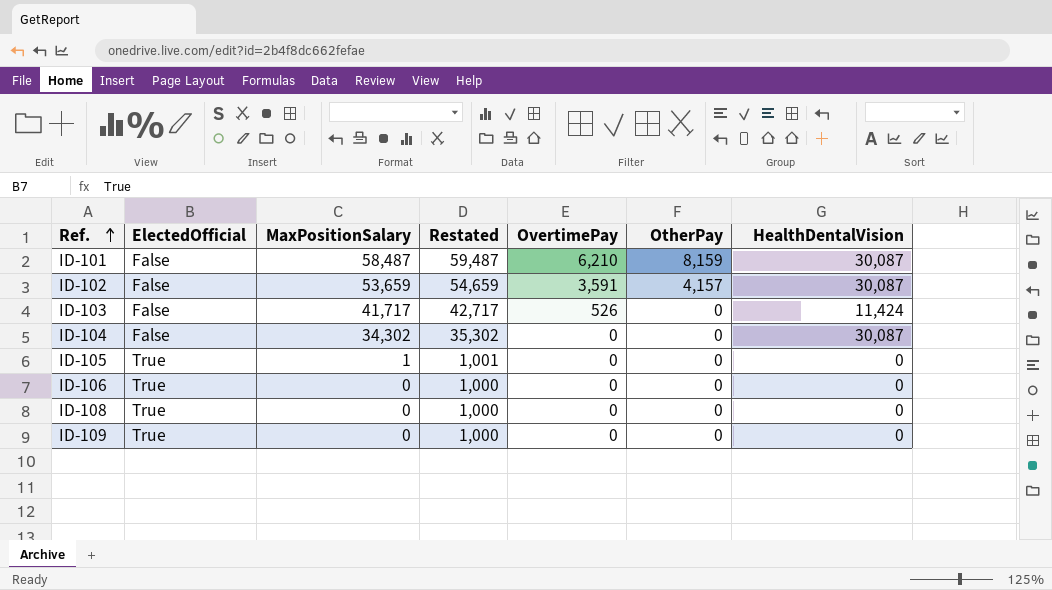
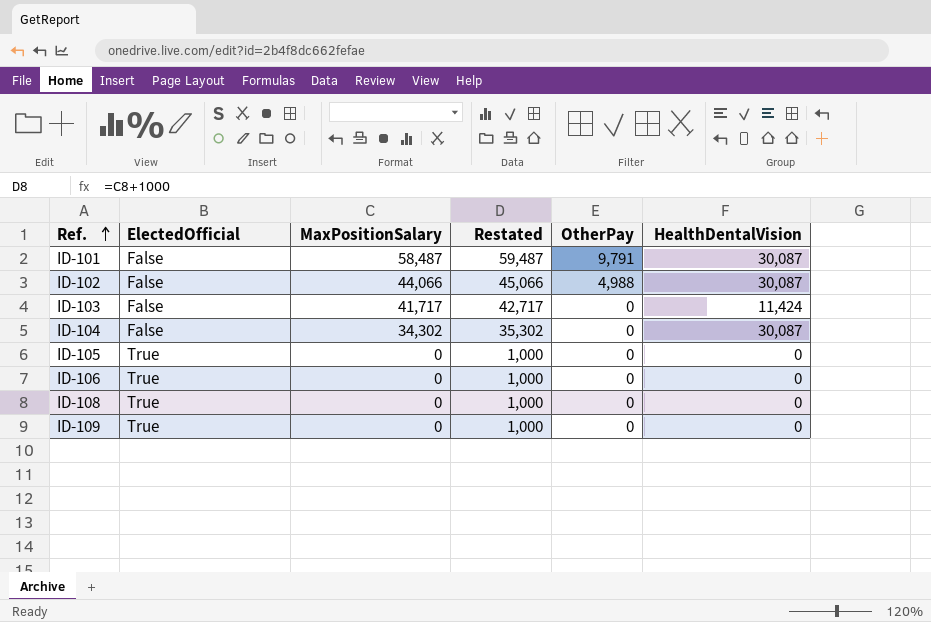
column OvertimePay | position: 5 -> none
ID-101 | OtherPay: 8,159 -> 9,791
ID-102 | MaxPositionSalary: 53,659 -> 44,066
ID-102 | Restated: 54,659 -> 45,066
ID-102 | OtherPay: 4,157 -> 4,988
ID-105 | MaxPositionSalary: 1 -> 0
ID-105 | Restated: 1,001 -> 1,000

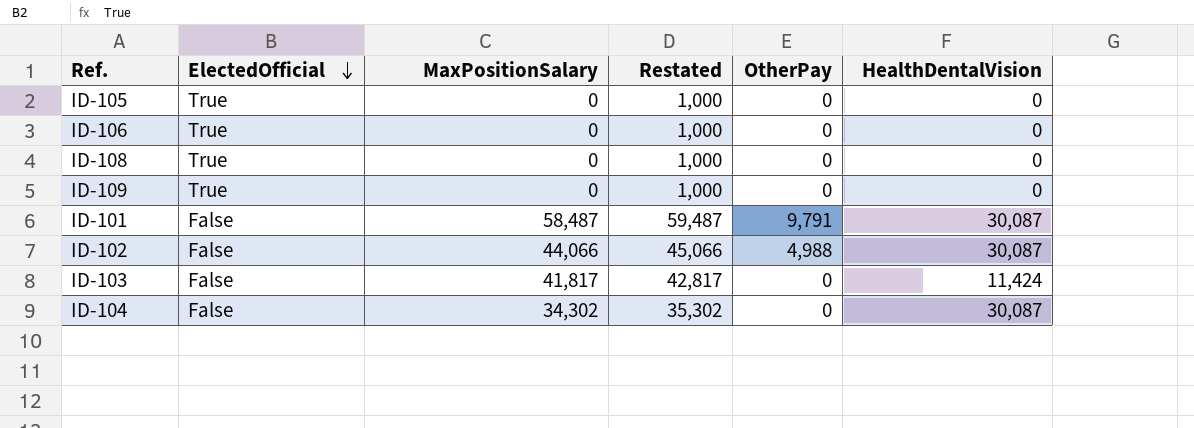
row order: Ref. ascending -> ElectedOfficial descending
ID-103 | MaxPositionSalary: 41,717 -> 41,817
ID-103 | Restated: 42,717 -> 42,817

